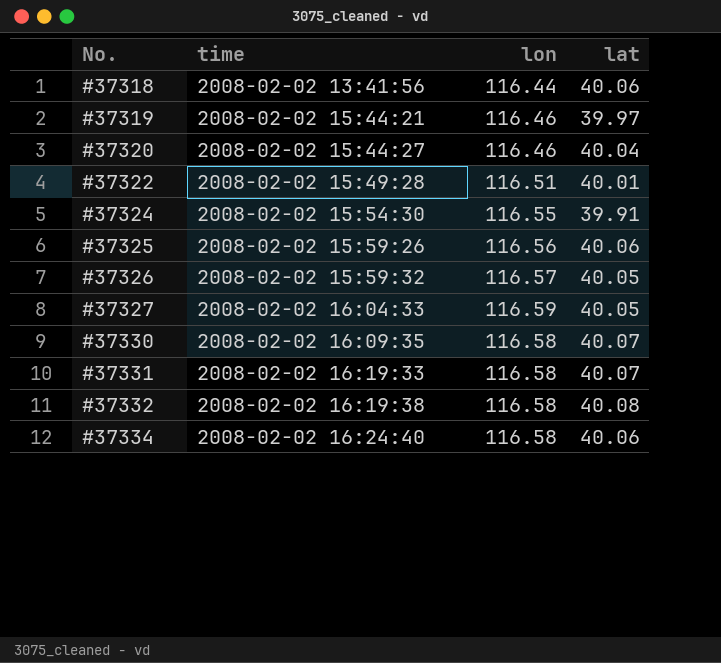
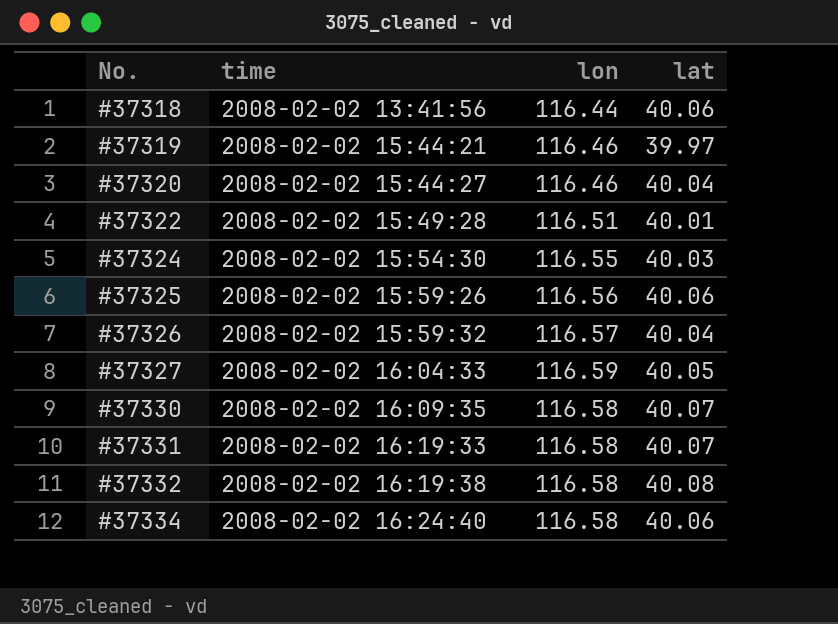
#37324 | lat: 39.91 -> 40.03
#37326 | lat: 40.05 -> 40.04

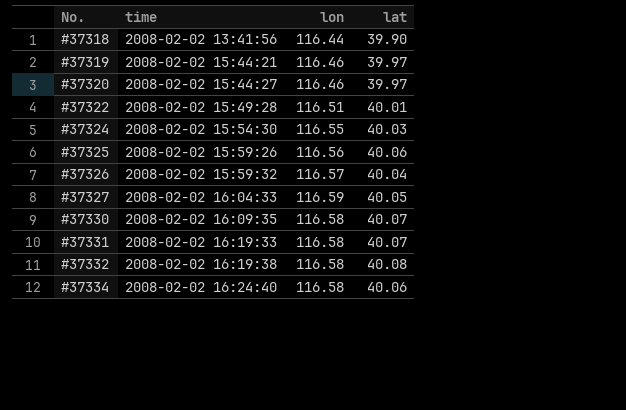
#37318 | lat: 40.06 -> 39.90
#37320 | lat: 40.04 -> 39.97

